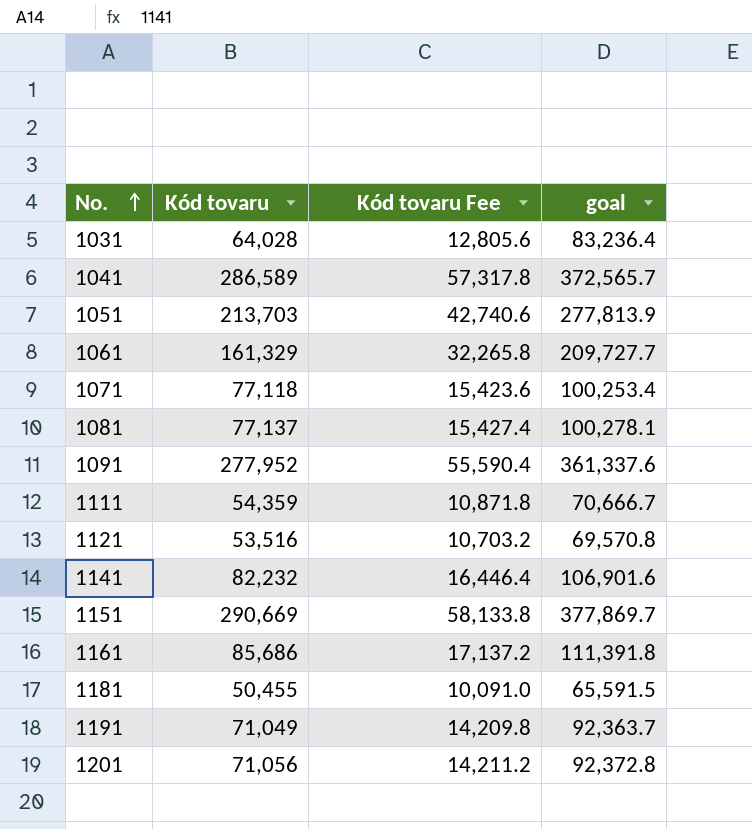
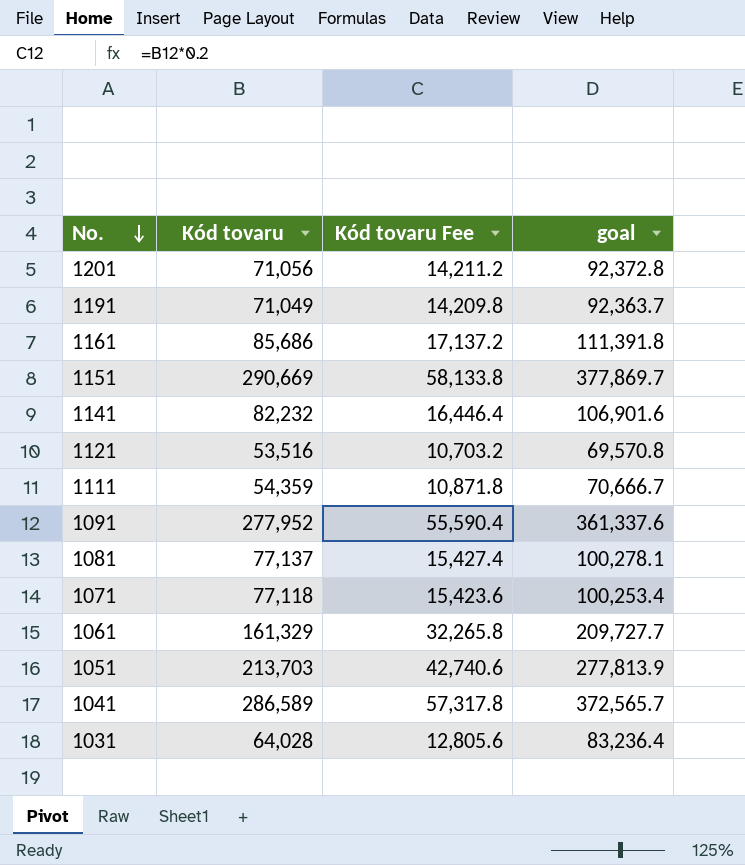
row order: No. ascending -> No. descending
row 1181: 50,455 | 10,091.0 | 65,591.5 -> none

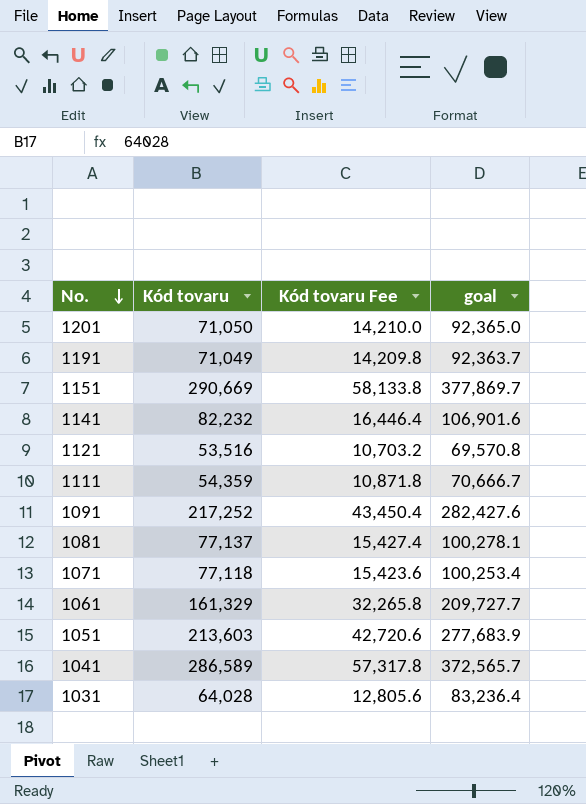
row 1161: 85,686 | 17,137.2 | 111,391.8 -> none
1201 | Kód tovaru: 71,056 -> 71,050
1201 | Kód tovaru Fee: 14,211.2 -> 14,210.0
1201 | goal: 92,372.8 -> 92,365.0
1091 | Kód tovaru: 277,952 -> 217,252
1091 | Kód tovaru Fee: 55,590.4 -> 43,450.4
1091 | goal: 361,337.6 -> 282,427.6
1051 | Kód tovaru: 213,703 -> 213,603
1051 | Kód tovaru Fee: 42,740.6 -> 42,720.6
1051 | goal: 277,813.9 -> 277,683.9

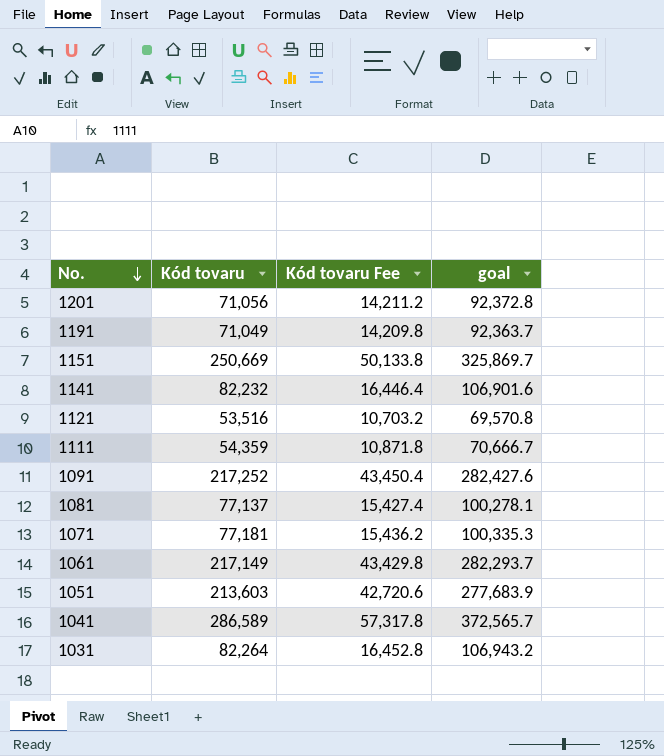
1201 | Kód tovaru: 71,050 -> 71,056
1201 | Kód tovaru Fee: 14,210.0 -> 14,211.2
1201 | goal: 92,365.0 -> 92,372.8
1151 | Kód tovaru: 290,669 -> 250,669
1151 | Kód tovaru Fee: 58,133.8 -> 50,133.8
1151 | goal: 377,869.7 -> 325,869.7
1071 | Kód tovaru: 77,118 -> 77,181
1071 | Kód tovaru Fee: 15,423.6 -> 15,436.2
1071 | goal: 100,253.4 -> 100,335.3
1061 | Kód tovaru: 161,329 -> 217,149
1061 | Kód tovaru Fee: 32,265.8 -> 43,429.8
1061 | goal: 209,727.7 -> 282,293.7
1031 | Kód tovaru: 64,028 -> 82,264
1031 | Kód tovaru Fee: 12,805.6 -> 16,452.8
1031 | goal: 83,236.4 -> 106,943.2

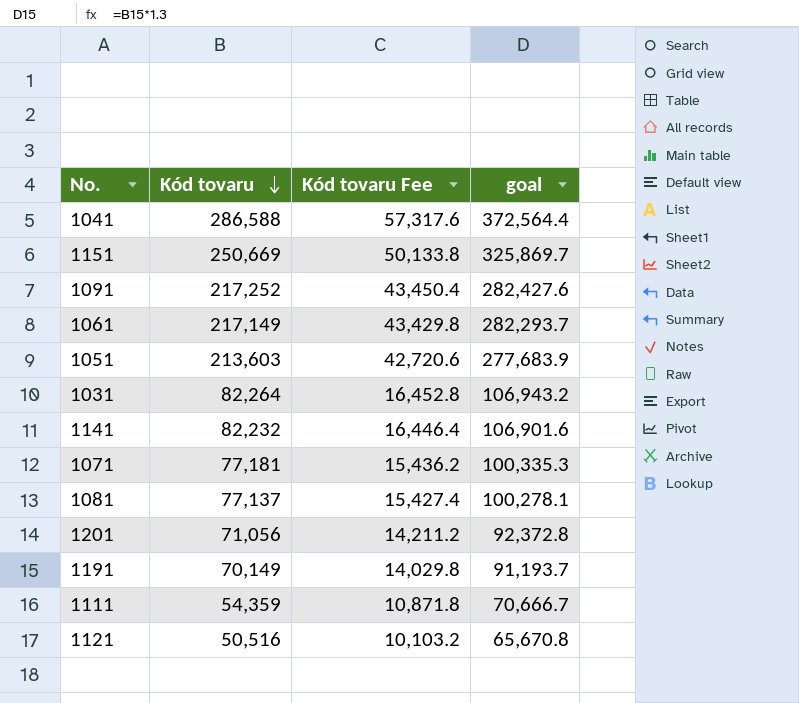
row order: No. descending -> Kód tovaru descending
1041 | Kód tovaru: 286,589 -> 286,588
1041 | Kód tovaru Fee: 57,317.8 -> 57,317.6
1041 | goal: 372,565.7 -> 372,564.4
1191 | Kód tovaru: 71,049 -> 70,149
1191 | Kód tovaru Fee: 14,209.8 -> 14,029.8
1191 | goal: 92,363.7 -> 91,193.7
1121 | Kód tovaru: 53,516 -> 50,516
1121 | Kód tovaru Fee: 10,703.2 -> 10,103.2
1121 | goal: 69,570.8 -> 65,670.8

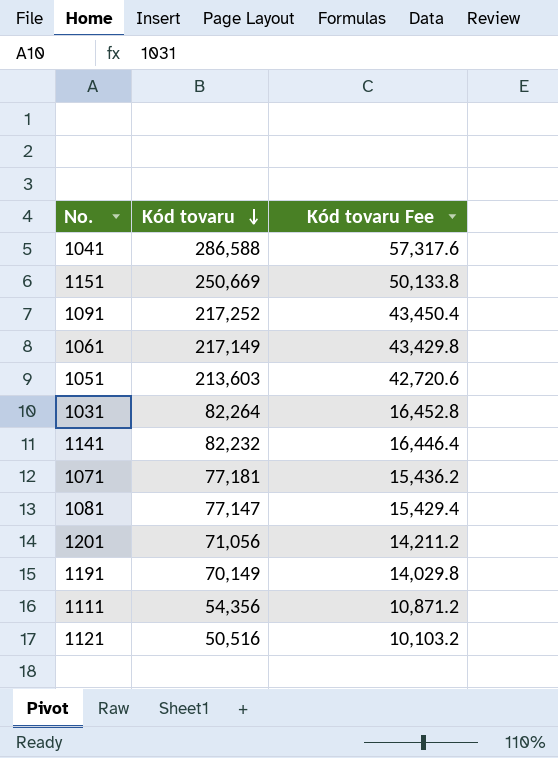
column goal | formula: [Kód tovaru] * 1.3 -> none
1081 | Kód tovaru: 77,137 -> 77,147
1081 | Kód tovaru Fee: 15,427.4 -> 15,429.4
1111 | Kód tovaru: 54,359 -> 54,356
1111 | Kód tovaru Fee: 10,871.8 -> 10,871.2

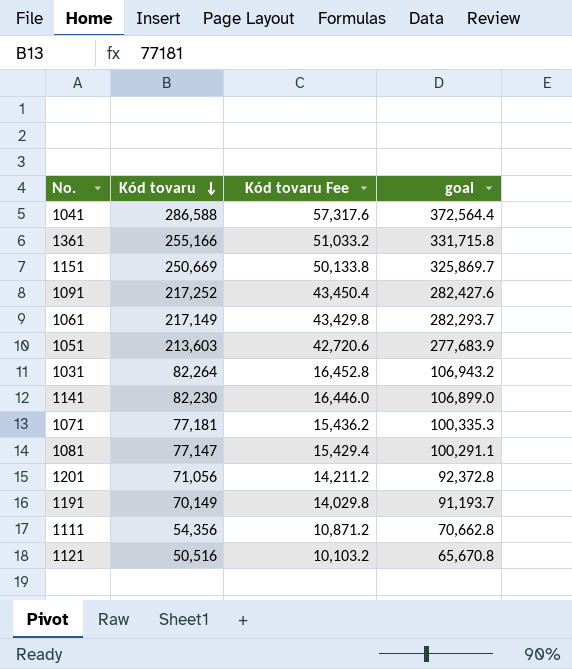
column goal | formula: none -> [Kód tovaru] * 1.3
row 1361: none -> 255,166 | 51,033.2 | 331,715.8
1141 | Kód tovaru: 82,232 -> 82,230
1141 | Kód tovaru Fee: 16,446.4 -> 16,446.0

